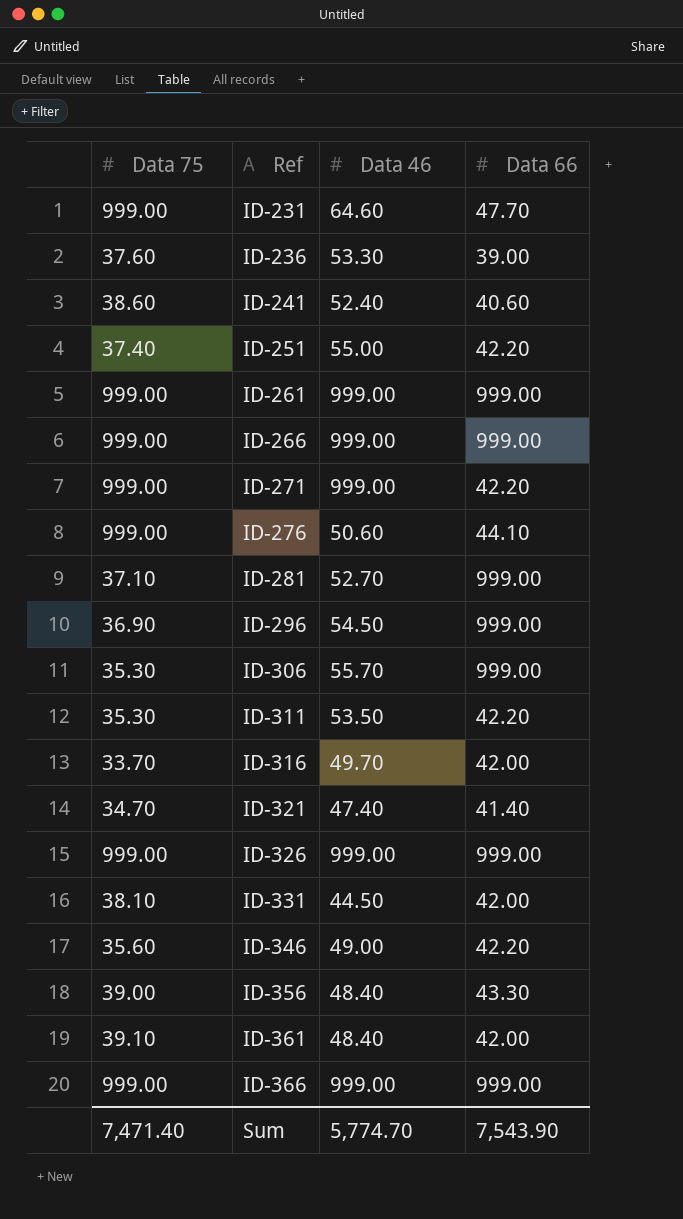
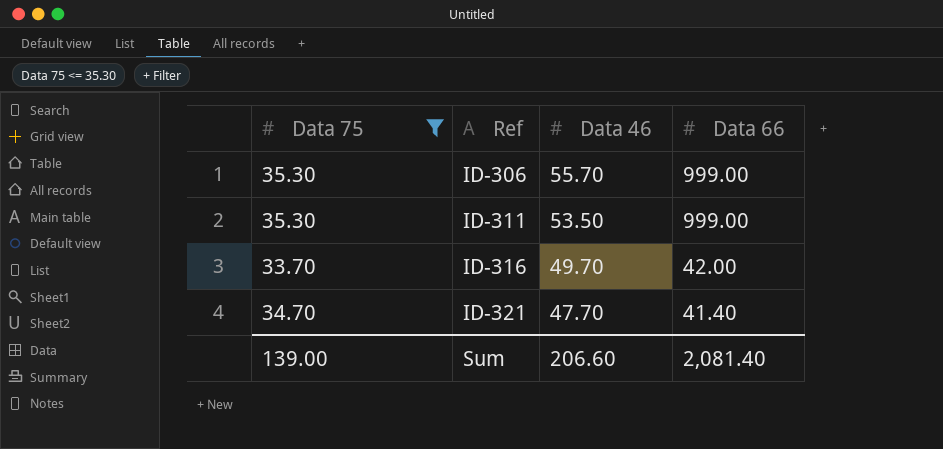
filter: none -> Data 75 <= 35.30
ID-311 | Data 66: 42.20 -> 999.00
ID-321 | Data 46: 47.40 -> 47.70
Sum | Data 75: 7,471.40 -> 139.00
Sum | Data 46: 5,774.70 -> 206.60
Sum | Data 66: 7,543.90 -> 2,081.40

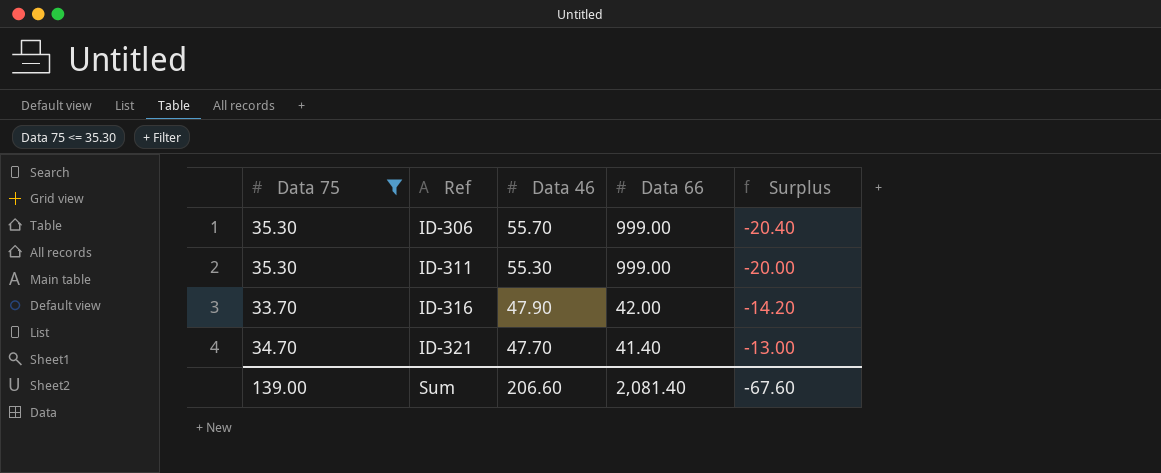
column Surplus | formula: none -> [Data 75] - [Data 46]
ID-311 | Data 46: 53.50 -> 55.30
ID-316 | Data 46: 49.70 -> 47.90

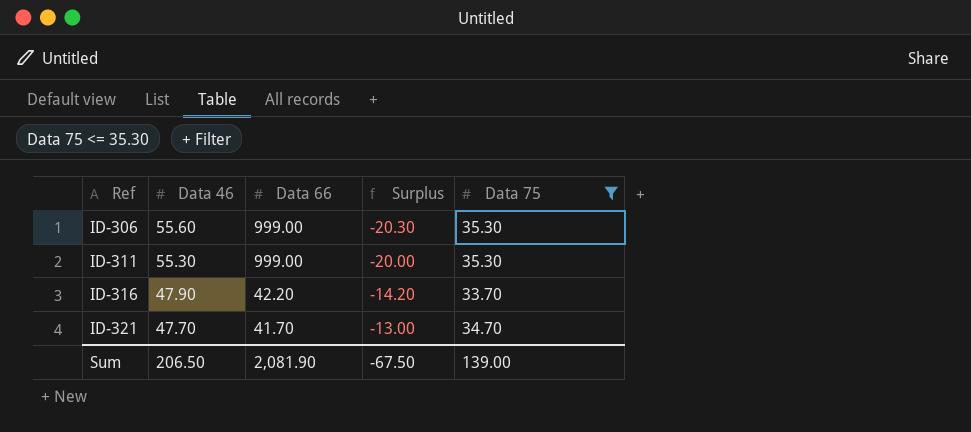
column Data 75 | position: 1 -> 5
ID-306 | Data 46: 55.70 -> 55.60
ID-306 | Surplus: -20.40 -> -20.30
ID-316 | Data 66: 42.00 -> 42.20
ID-321 | Data 66: 41.40 -> 41.70
Sum | Data 46: 206.60 -> 206.50
Sum | Data 66: 2,081.40 -> 2,081.90
Sum | Surplus: -67.60 -> -67.50

